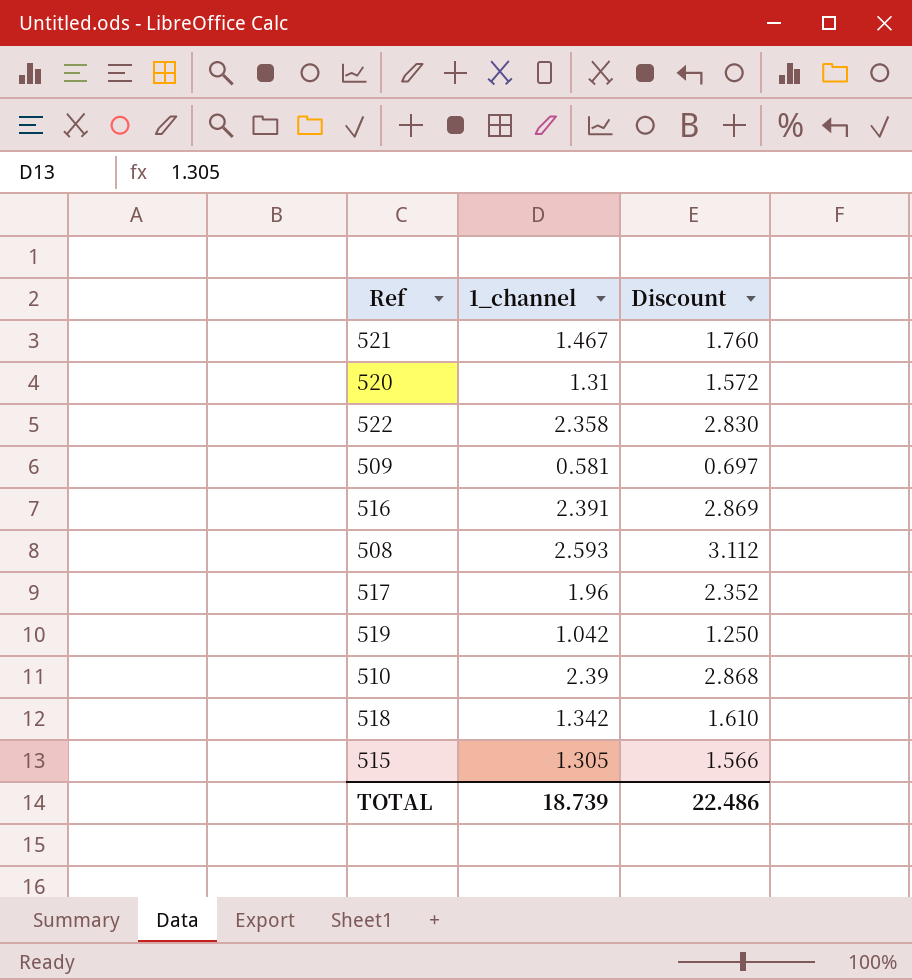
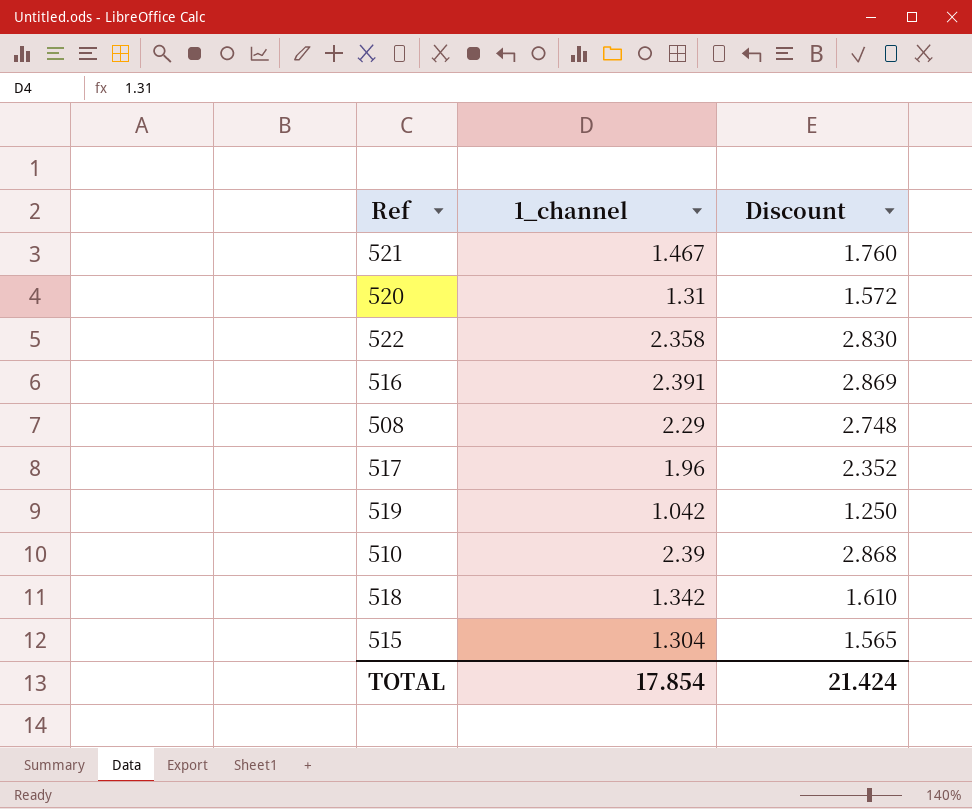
row 509: 0.581 | 0.697 -> none
508 | 1_channel: 2.593 -> 2.29
508 | Discount: 3.112 -> 2.748
515 | 1_channel: 1.305 -> 1.304
515 | Discount: 1.566 -> 1.565
TOTAL | 1_channel: 18.739 -> 17.854
TOTAL | Discount: 22.486 -> 21.424

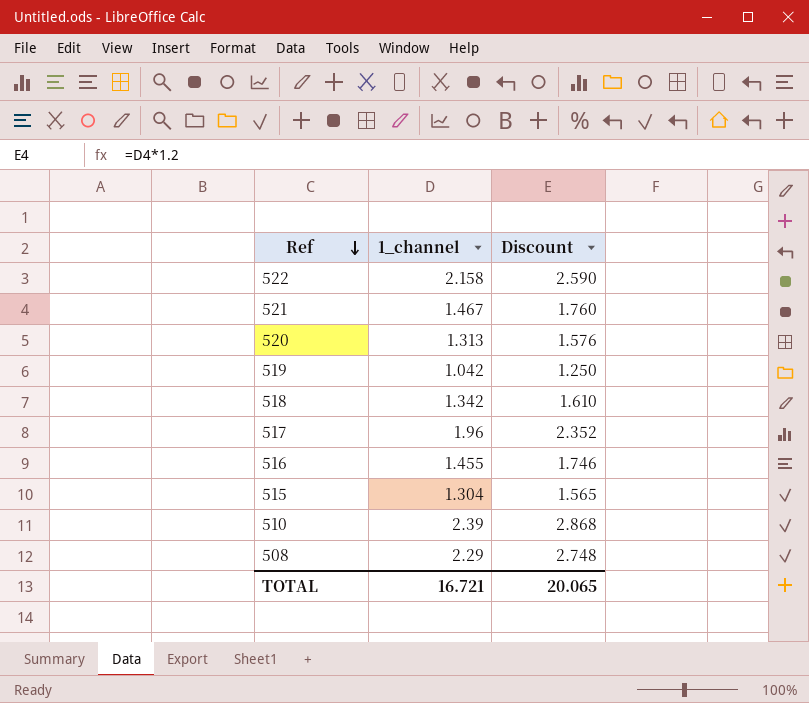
row order: none -> Ref descending
522 | 1_channel: 2.358 -> 2.158
522 | Discount: 2.830 -> 2.590
520 | 1_channel: 1.31 -> 1.313
520 | Discount: 1.572 -> 1.576
516 | 1_channel: 2.391 -> 1.455
516 | Discount: 2.869 -> 1.746
TOTAL | 1_channel: 17.854 -> 16.721
TOTAL | Discount: 21.424 -> 20.065

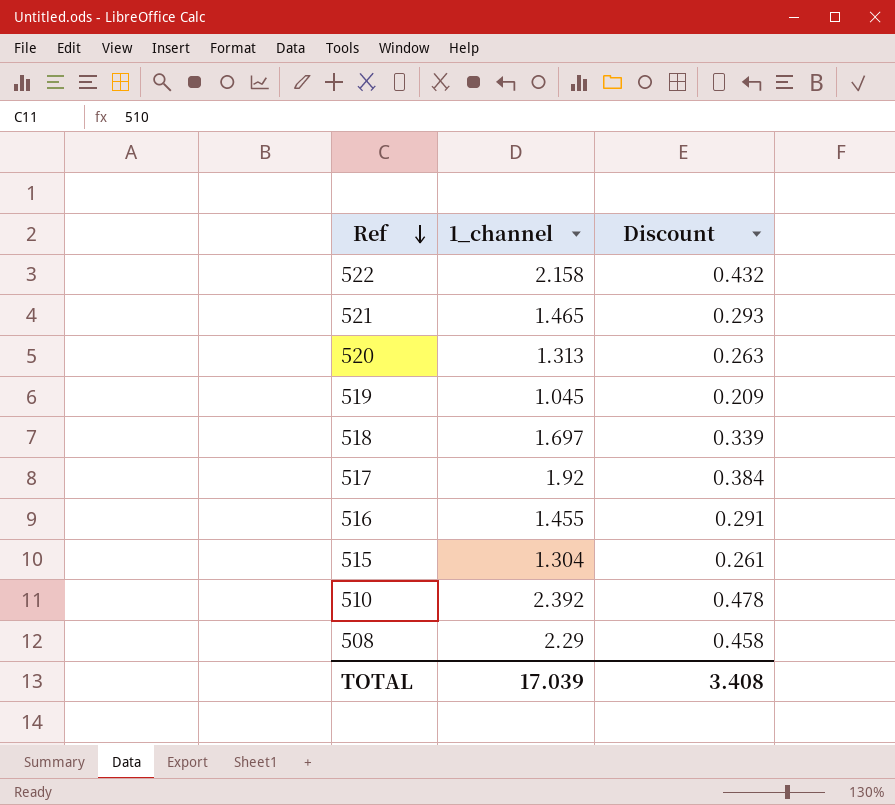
column Discount | formula: [1_channel] * 1.2 -> [1_channel] * 0.2
521 | 1_channel: 1.467 -> 1.465
519 | 1_channel: 1.042 -> 1.045
518 | 1_channel: 1.342 -> 1.697
517 | 1_channel: 1.96 -> 1.92
510 | 1_channel: 2.39 -> 2.392
TOTAL | 1_channel: 16.721 -> 17.039
TOTAL | Discount: 20.065 -> 3.408

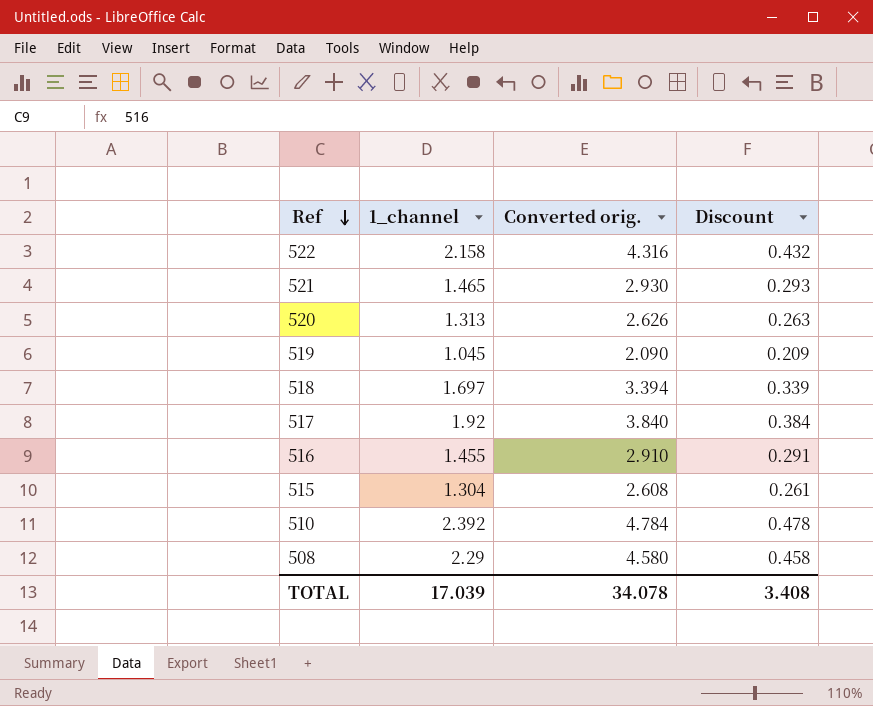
column Converted orig. | formula: none -> [1_channel] * 2

